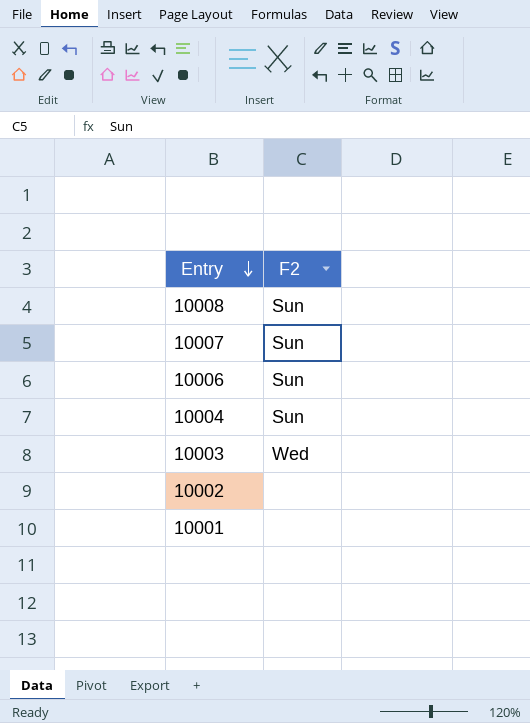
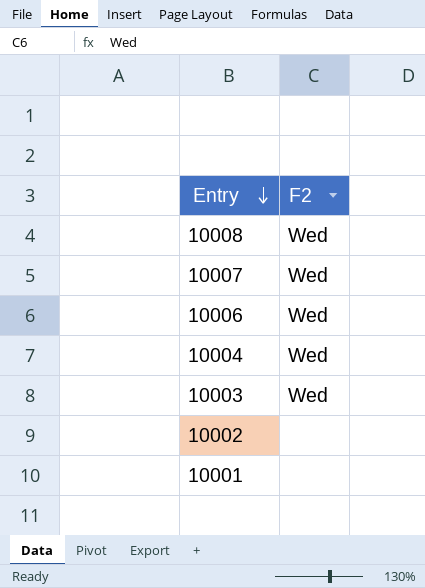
10008 | F2: Sun -> Wed
10007 | F2: Sun -> Wed
10006 | F2: Sun -> Wed
10004 | F2: Sun -> Wed

